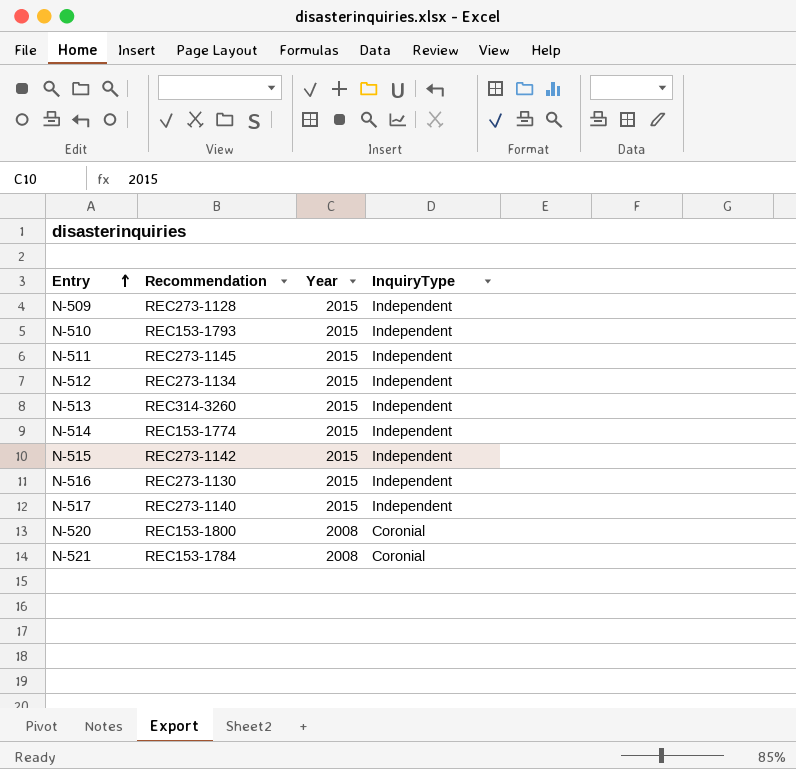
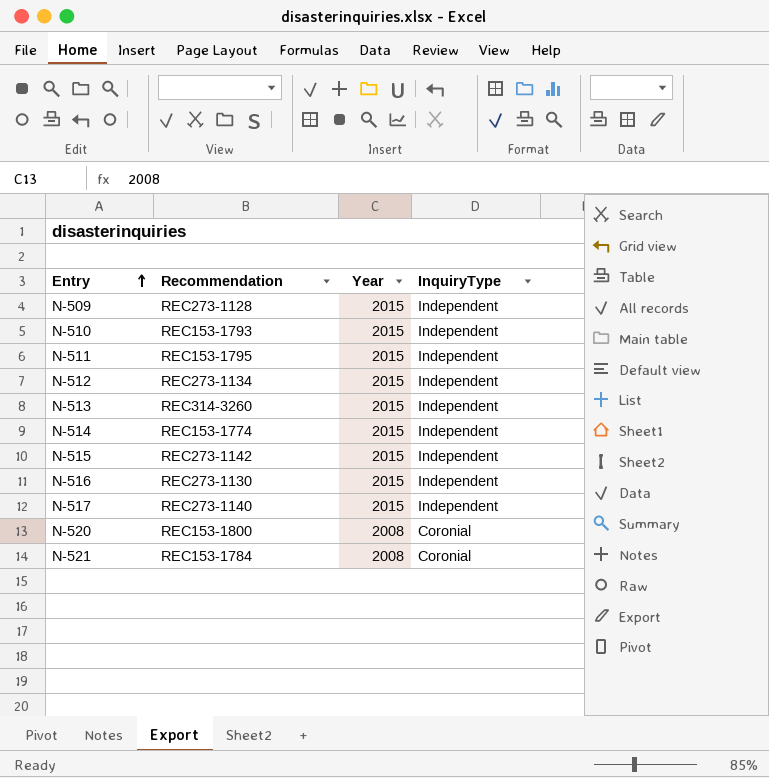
N-511 | Recommendation: REC273-1145 -> REC153-1795

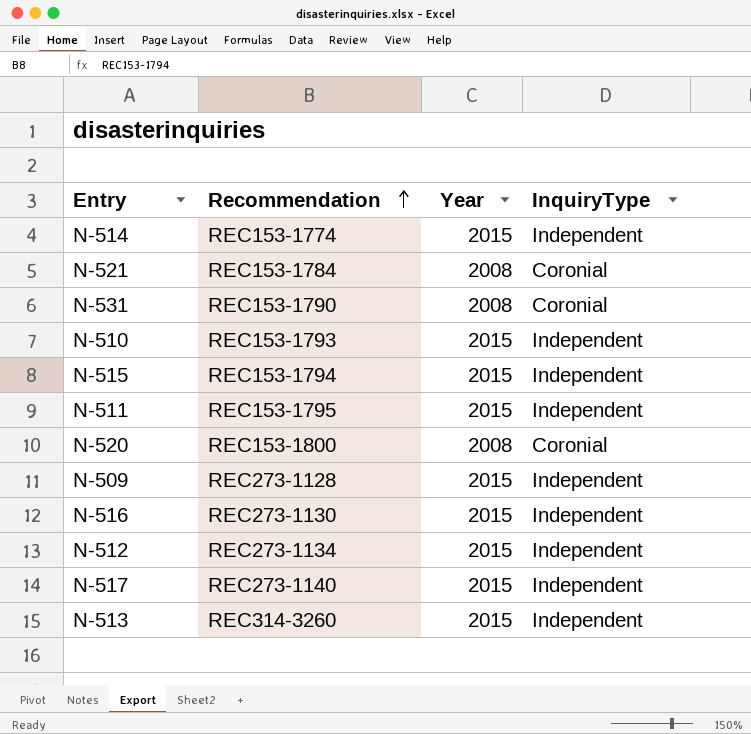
row order: Entry ascending -> Recommendation ascending
row N-531: none -> REC153-1790 | 2008 | Coronial
N-515 | Recommendation: REC273-1142 -> REC153-1794

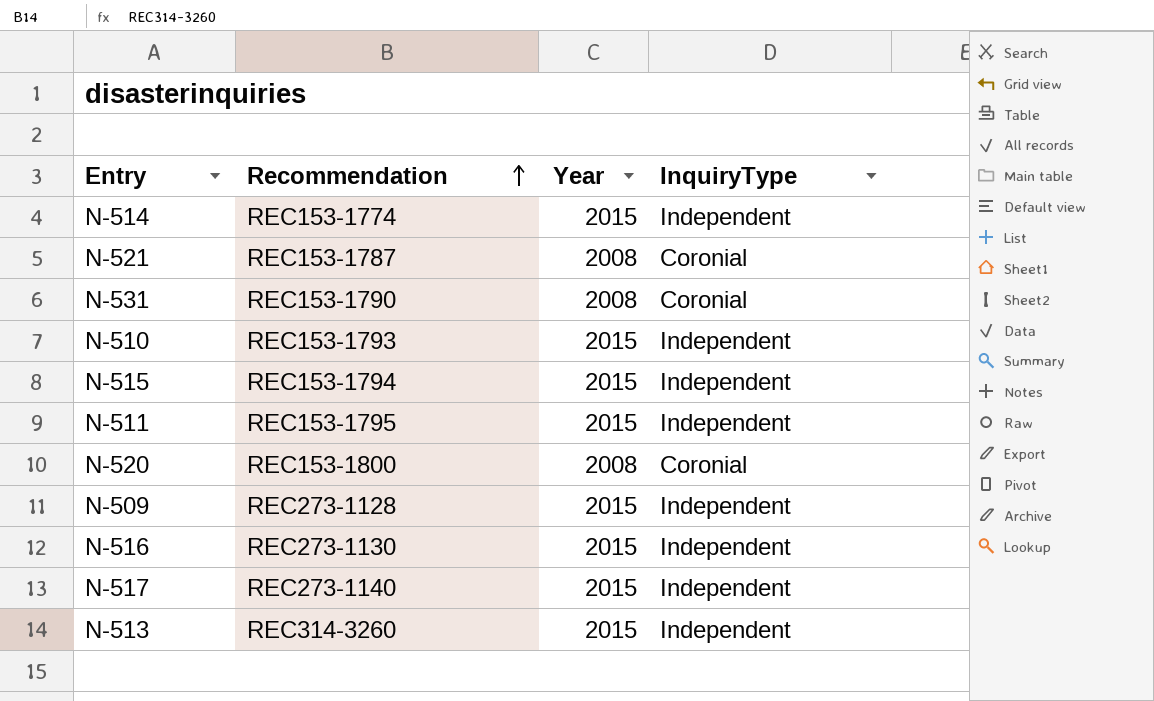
row N-512: REC273-1134 | 2015 | Independent -> none
N-521 | Recommendation: REC153-1784 -> REC153-1787

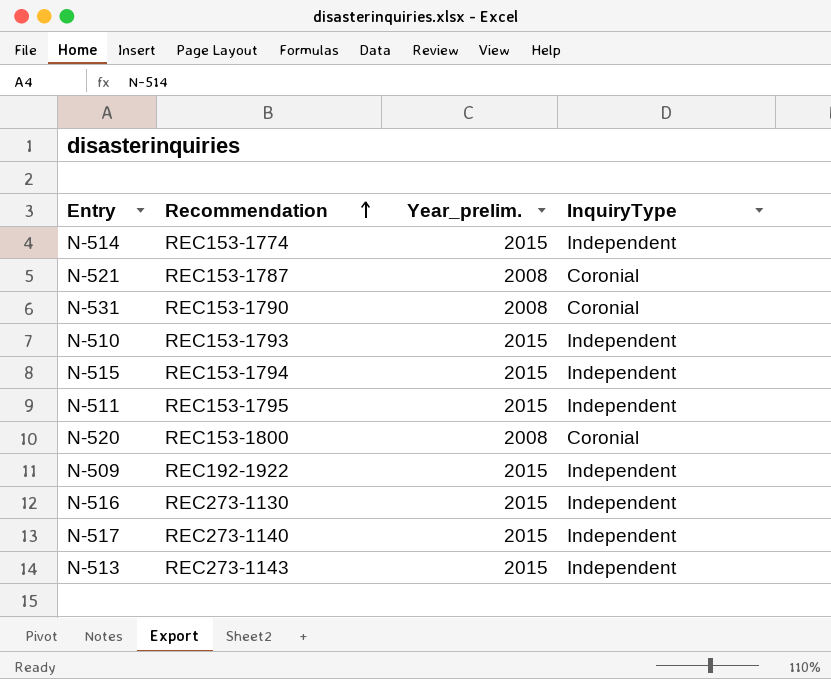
column name: Year -> Year_prelim.
N-509 | Recommendation: REC273-1128 -> REC192-1922
N-513 | Recommendation: REC314-3260 -> REC273-1143

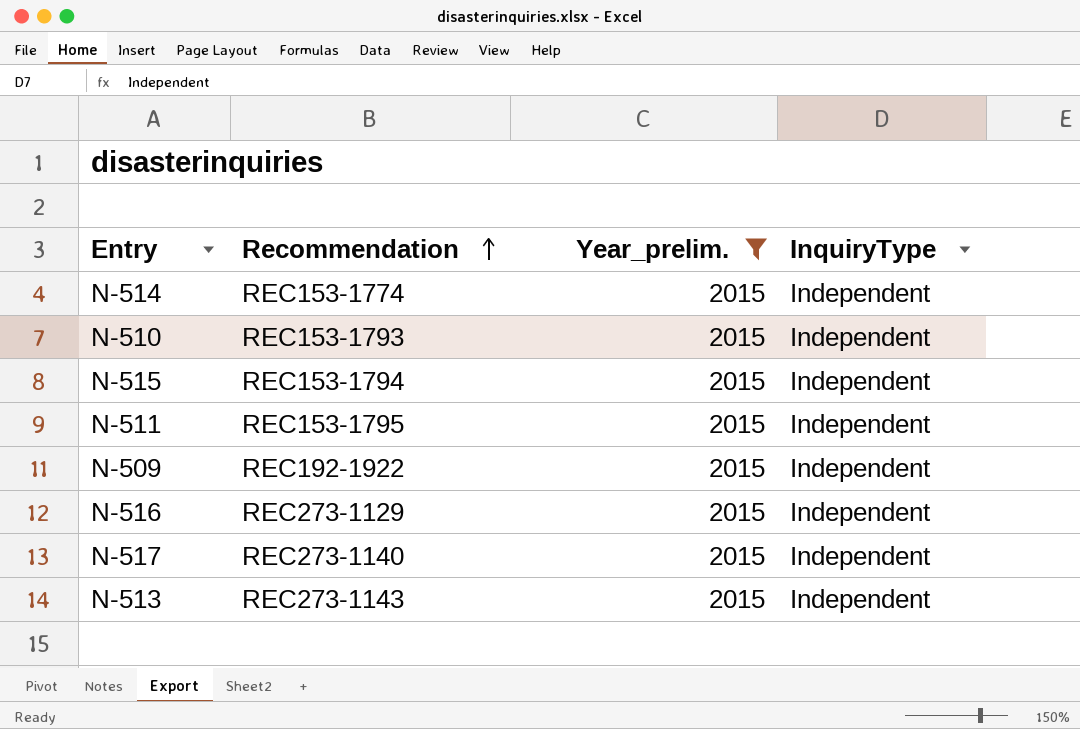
filter: none -> Year_prelim. = 2015
N-516 | Recommendation: REC273-1130 -> REC273-1129

